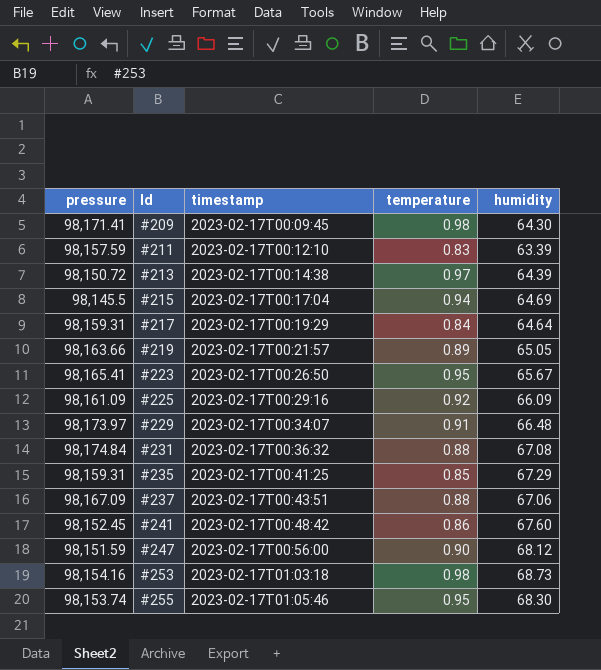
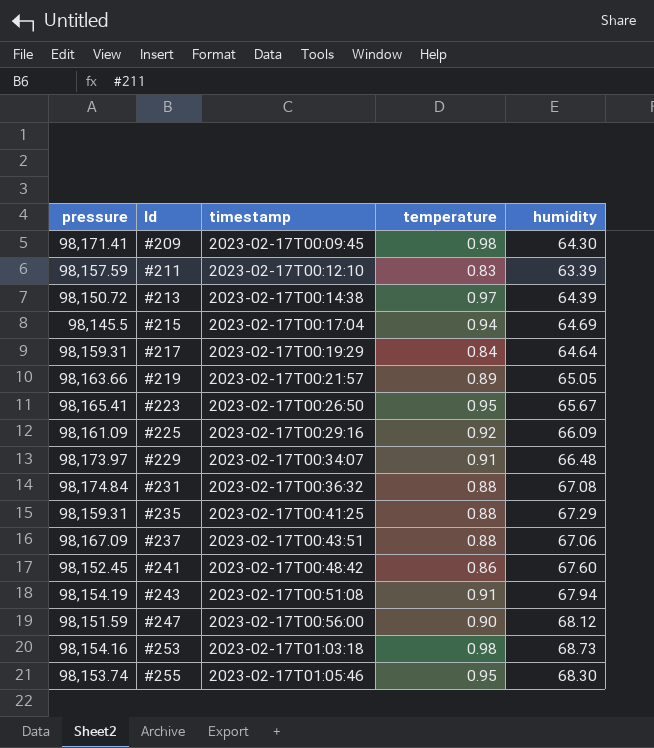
#235 | temperature: 0.85 -> 0.88
row #243: none -> 98,154.19 | 2023-02-17T00:51:08 | 0.91 | 67.94

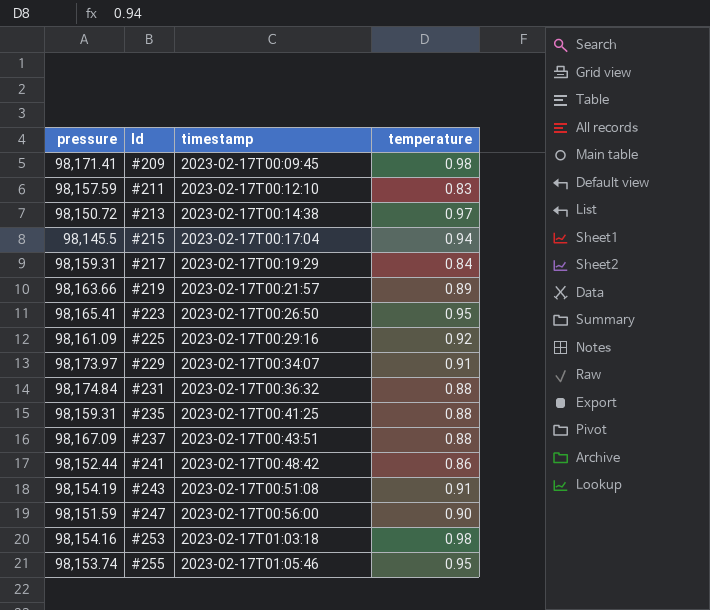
column humidity | position: 5 -> none
#241 | pressure: 98,152.45 -> 98,152.44

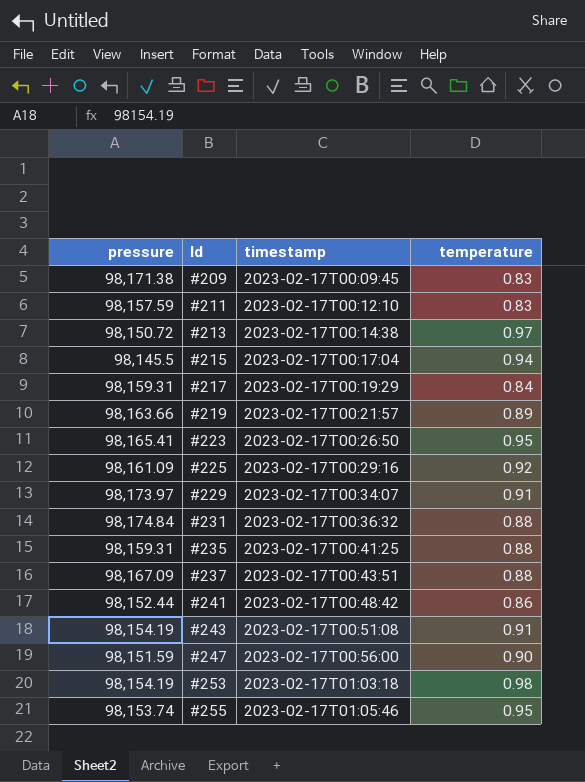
#209 | pressure: 98,171.41 -> 98,171.38
#209 | temperature: 0.98 -> 0.83
#253 | pressure: 98,154.16 -> 98,154.19

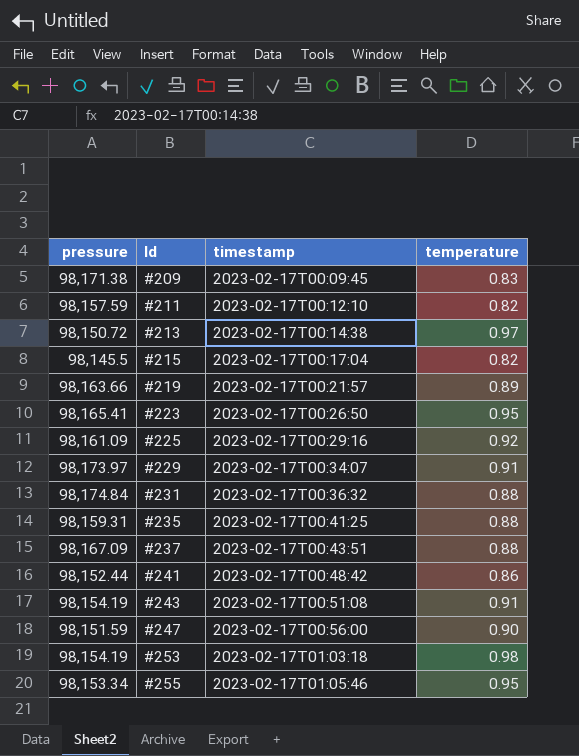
row #217: 98,159.31 | 2023-02-17T00:19:29 | 0.84 -> none
#211 | temperature: 0.83 -> 0.82
#215 | temperature: 0.94 -> 0.82
#255 | pressure: 98,153.74 -> 98,153.34

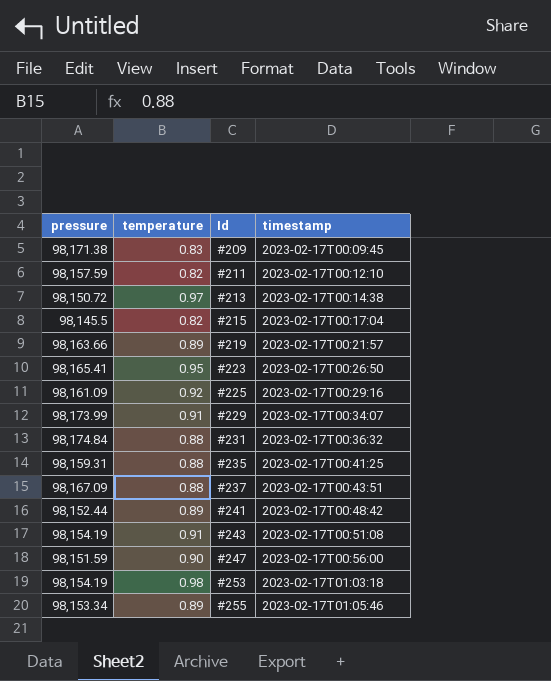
column temperature | position: 4 -> 2
#229 | pressure: 98,173.97 -> 98,173.99
#241 | temperature: 0.86 -> 0.89
#255 | temperature: 0.95 -> 0.89

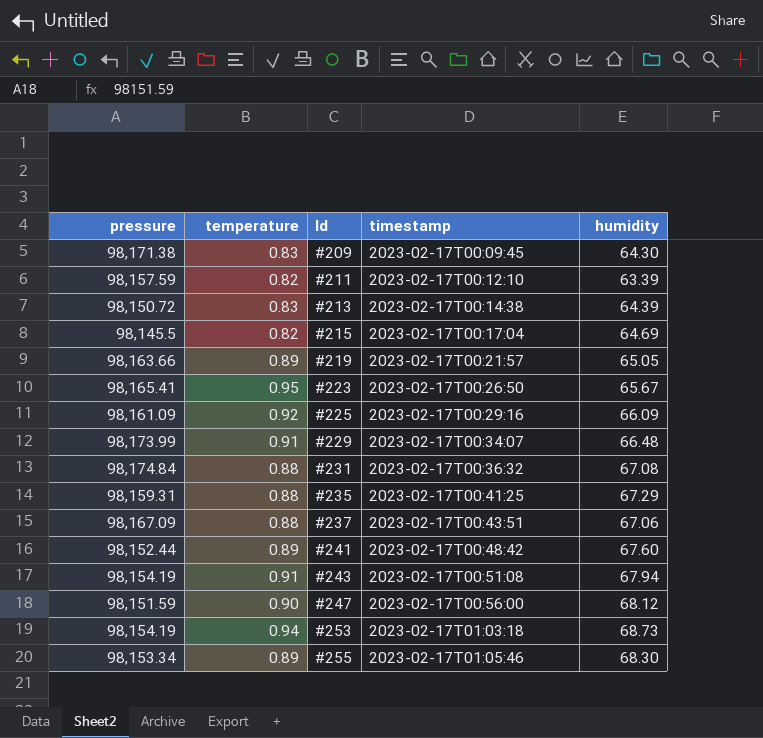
column humidity | position: none -> 5
#213 | temperature: 0.97 -> 0.83
#253 | temperature: 0.98 -> 0.94

